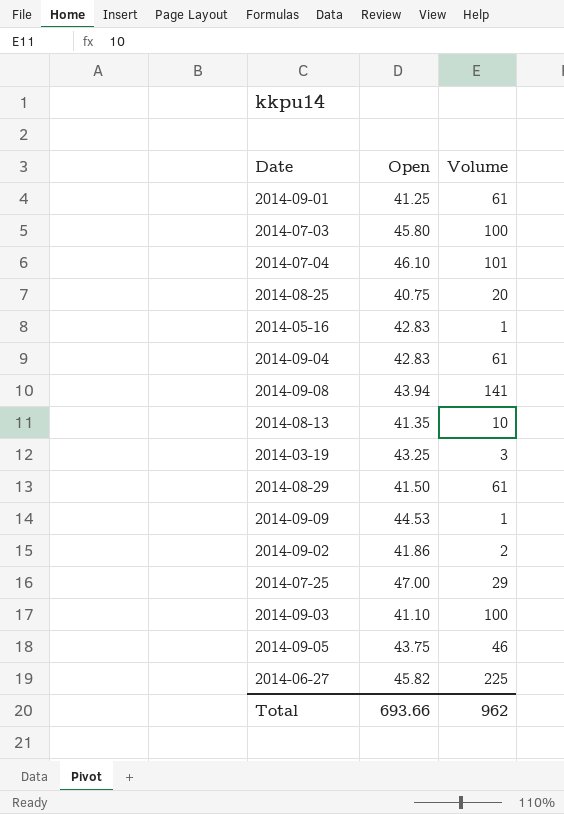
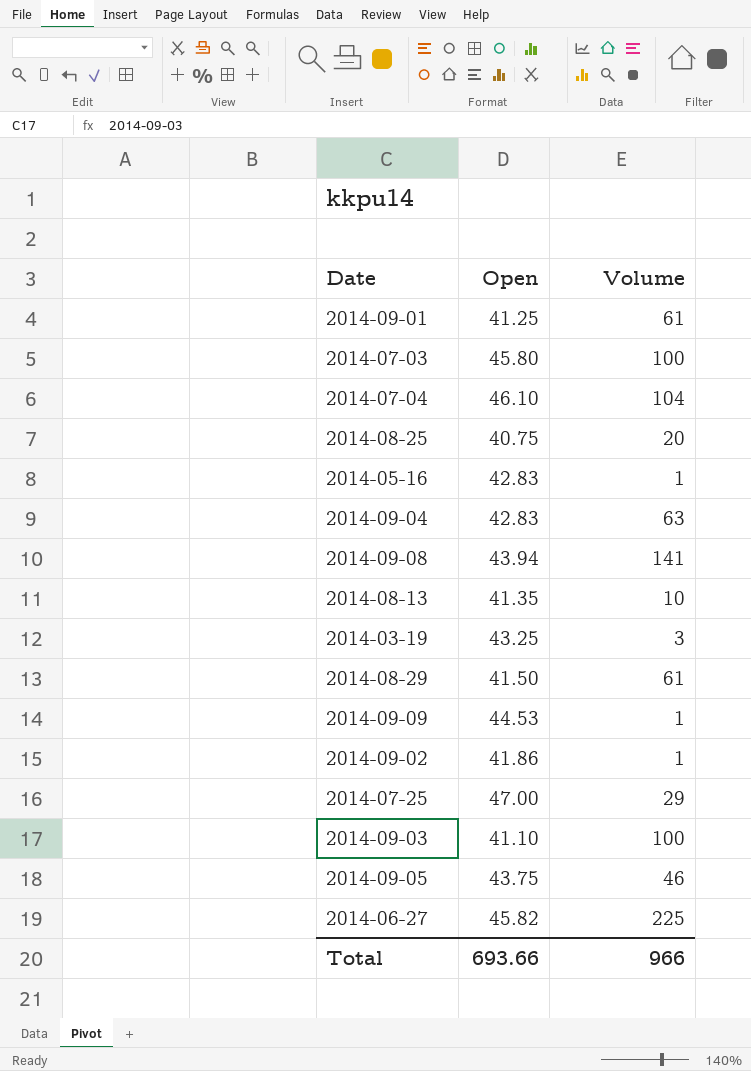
2014-07-04 | Volume: 101 -> 104
2014-09-04 | Volume: 61 -> 63
2014-09-02 | Volume: 2 -> 1
Total | Volume: 962 -> 966

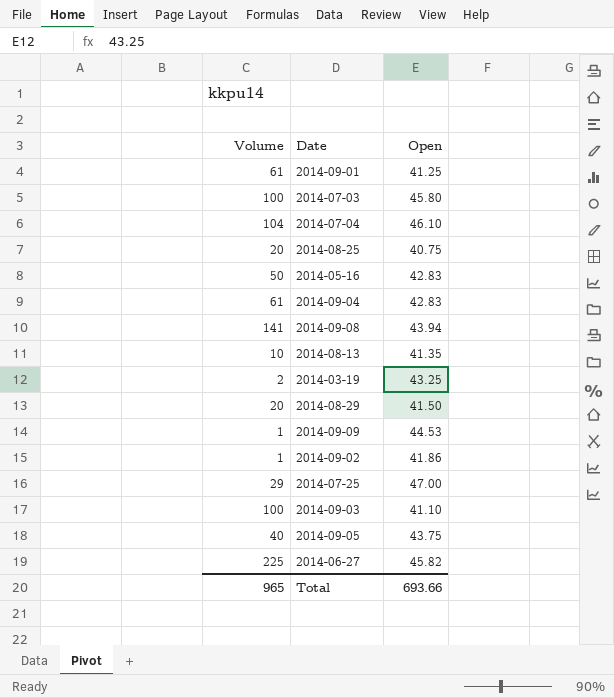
column Volume | position: 3 -> 1
2014-05-16 | Volume: 1 -> 50
2014-09-04 | Volume: 63 -> 61
2014-03-19 | Volume: 3 -> 2
2014-08-29 | Volume: 61 -> 20
2014-09-05 | Volume: 46 -> 40
Total | Volume: 966 -> 965

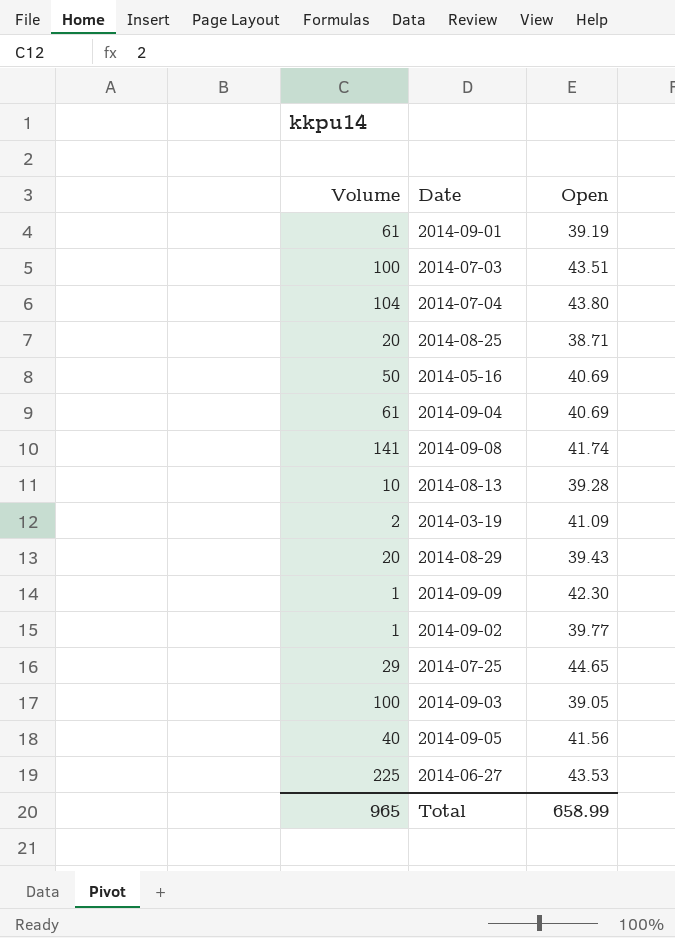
2014-09-01 | Open: 41.25 -> 39.19
2014-07-03 | Open: 45.80 -> 43.51
2014-07-04 | Open: 46.10 -> 43.80
2014-08-25 | Open: 40.75 -> 38.71
2014-05-16 | Open: 42.83 -> 40.69
2014-09-04 | Open: 42.83 -> 40.69
2014-09-08 | Open: 43.94 -> 41.74
2014-08-13 | Open: 41.35 -> 39.28
2014-03-19 | Open: 43.25 -> 41.09
2014-08-29 | Open: 41.50 -> 39.43
2014-09-09 | Open: 44.53 -> 42.30
2014-09-02 | Open: 41.86 -> 39.77
2014-07-25 | Open: 47.00 -> 44.65
2014-09-03 | Open: 41.10 -> 39.05
2014-09-05 | Open: 43.75 -> 41.56
2014-06-27 | Open: 45.82 -> 43.53
Total | Open: 693.66 -> 658.99

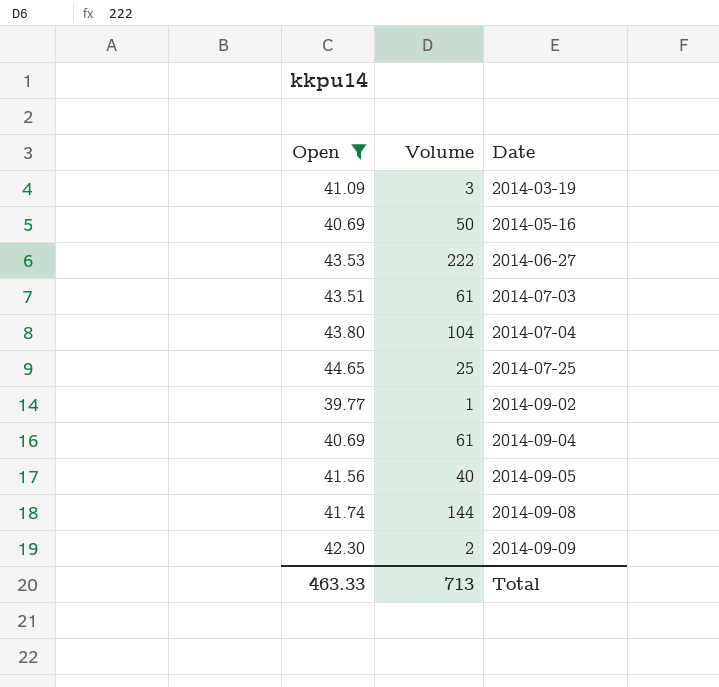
filter: none -> Open >= 39.77
row order: none -> Date ascending
column Open | position: 3 -> 1
2014-03-19 | Volume: 2 -> 3
2014-06-27 | Volume: 225 -> 222
2014-07-03 | Volume: 100 -> 61
2014-07-25 | Volume: 29 -> 25
2014-09-08 | Volume: 141 -> 144
2014-09-09 | Volume: 1 -> 2
Total | Open: 658.99 -> 463.33
Total | Volume: 965 -> 713

